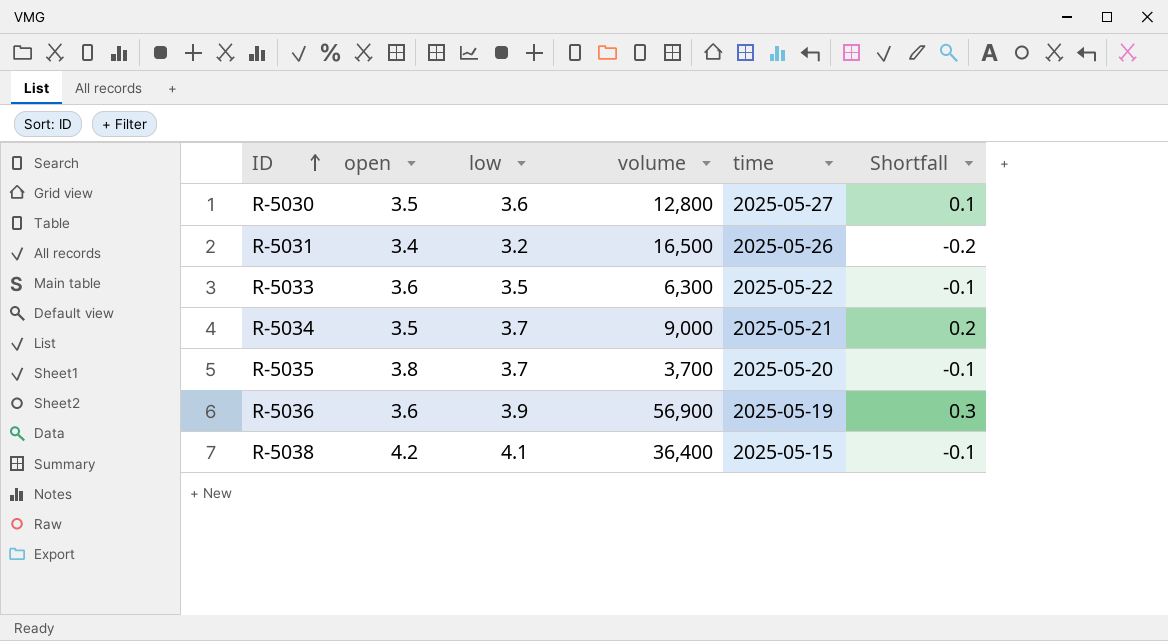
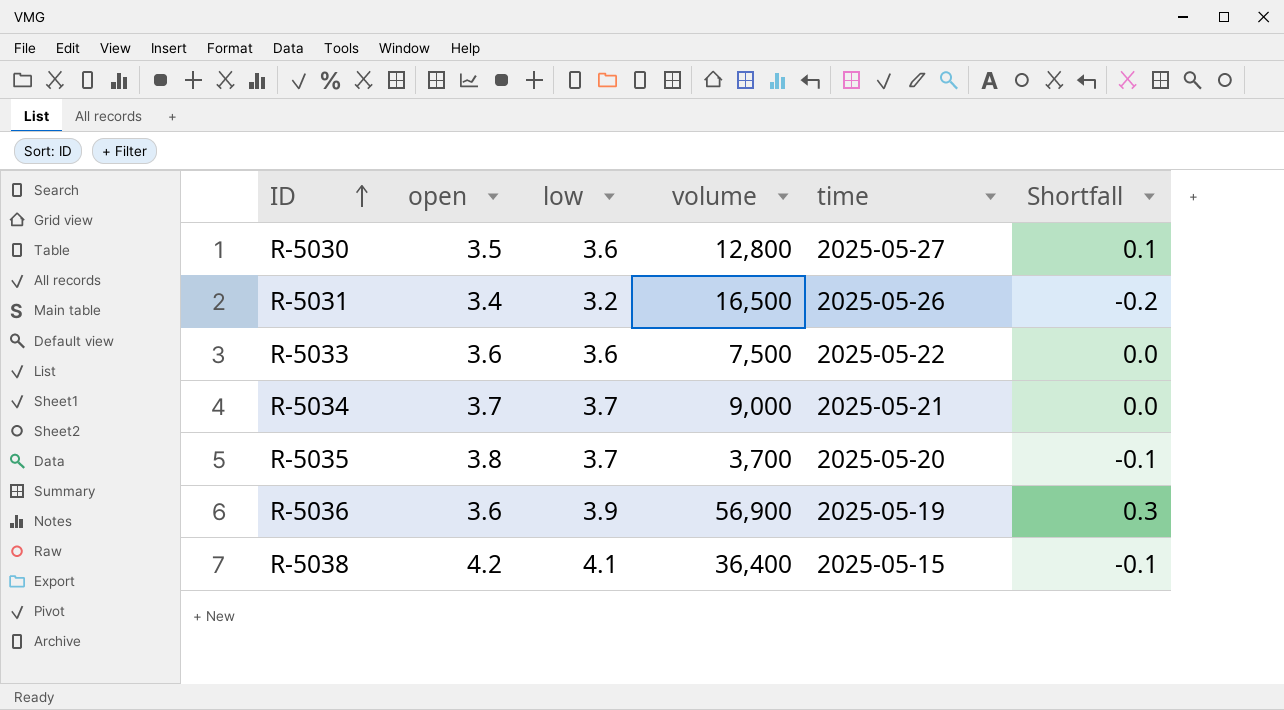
R-5033 | low: 3.5 -> 3.6
R-5033 | volume: 6,300 -> 7,500
R-5033 | Shortfall: -0.1 -> 0.0
R-5034 | open: 3.5 -> 3.7
R-5034 | Shortfall: 0.2 -> 0.0

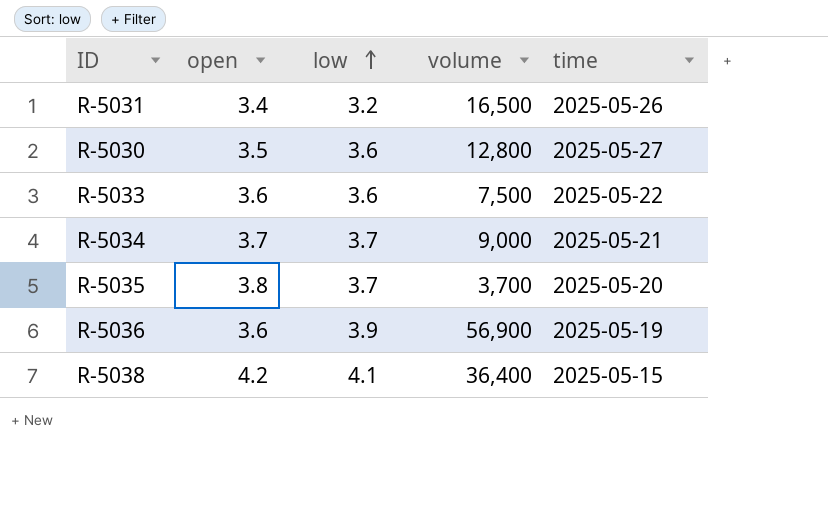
row order: ID ascending -> low ascending
column Shortfall | formula: [low] - [open] -> none

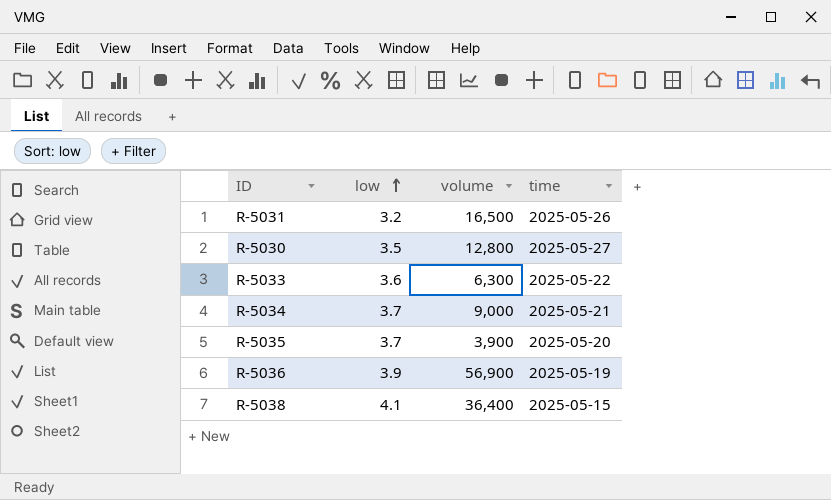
column open | position: 2 -> none
R-5030 | low: 3.6 -> 3.5
R-5033 | volume: 7,500 -> 6,300
R-5035 | volume: 3,700 -> 3,900

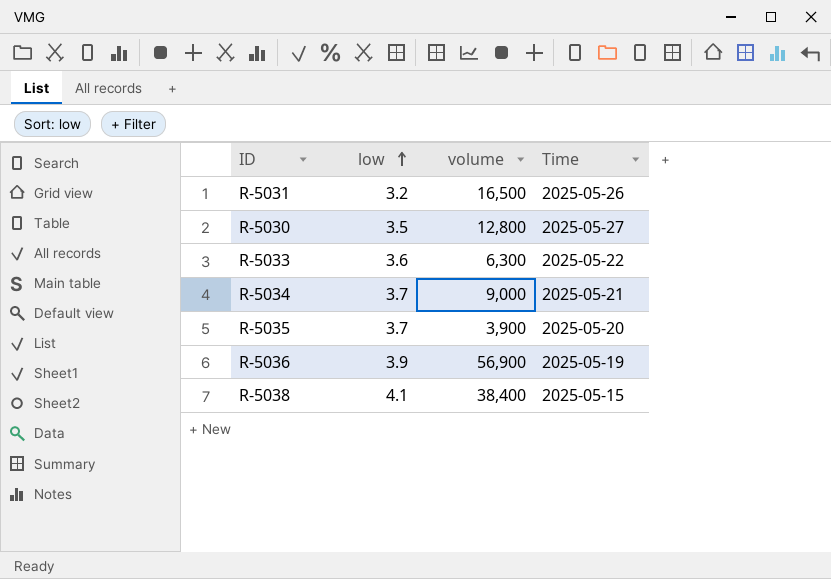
column name: time -> Time
R-5038 | volume: 36,400 -> 38,400

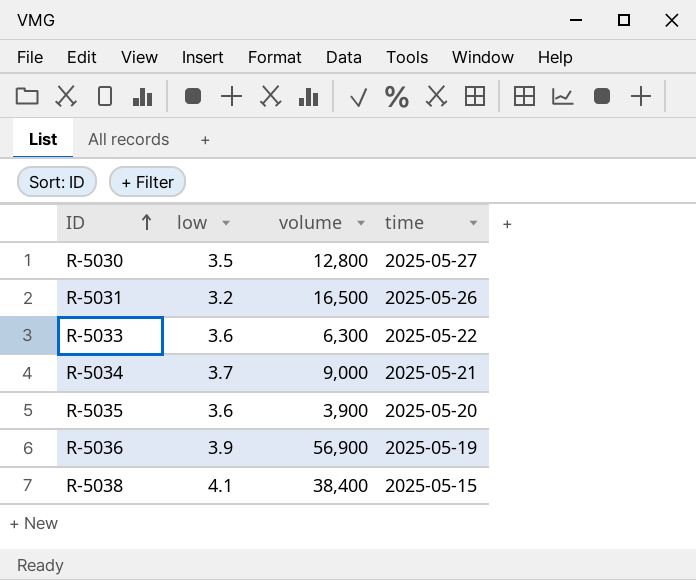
row order: low ascending -> ID ascending
column name: Time -> time
R-5035 | low: 3.7 -> 3.6

